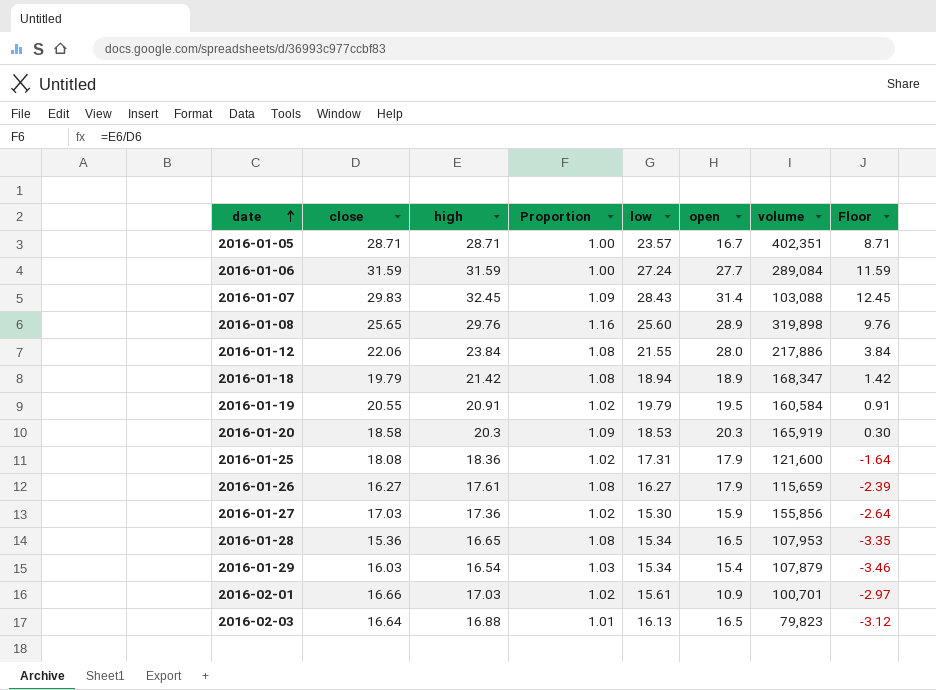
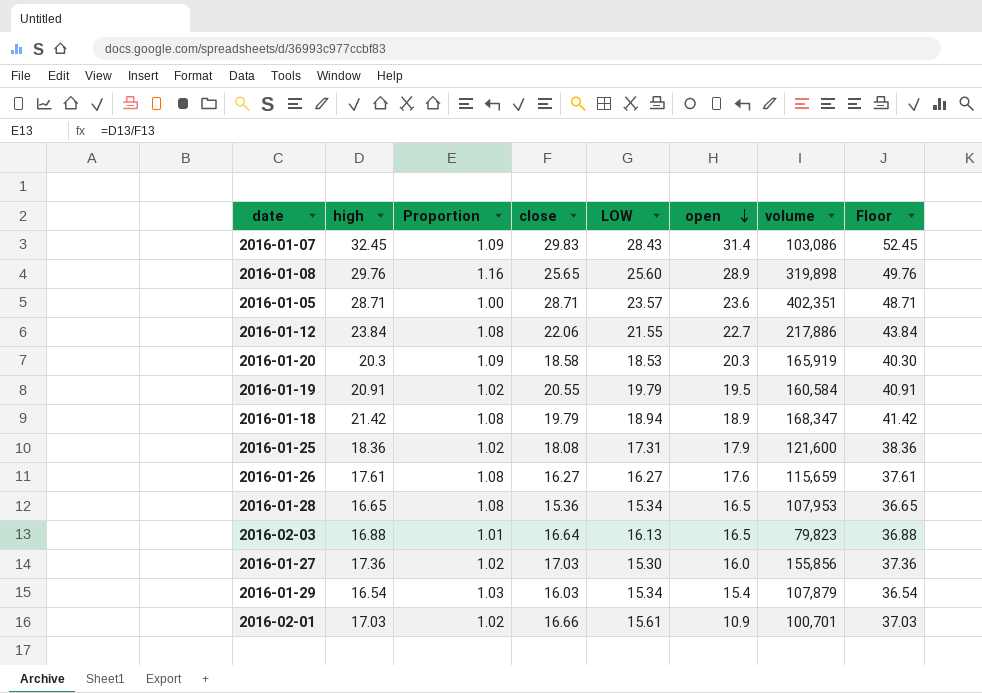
row order: date ascending -> open descending
column close | position: 2 -> 4
column name: low -> LOW
column Floor | formula: [high] - 20 -> [high] + 20
row 2016-01-06: 31.59 | 31.59 | 1.00 | 27.24 | 27.7 | 289,084 | 11.59 -> none
2016-01-07 | volume: 103,088 -> 103,086
2016-01-05 | open: 16.7 -> 23.6
2016-01-12 | open: 28.0 -> 22.7
2016-01-26 | open: 17.9 -> 17.6
2016-01-27 | open: 15.9 -> 16.0

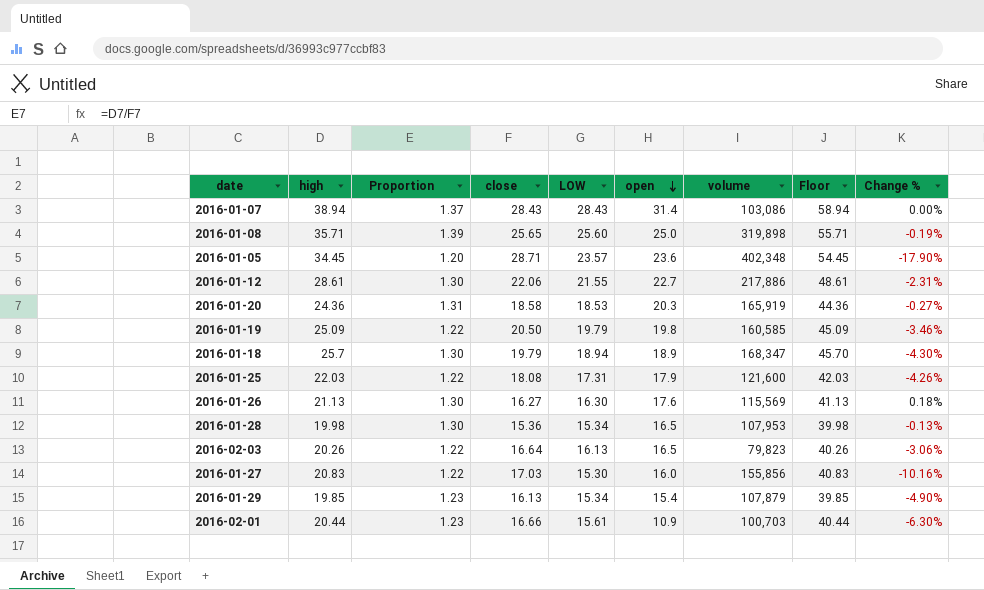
column Change % | formula: none -> ([LOW] - [close]) / [close]
2016-01-07 | high: 32.45 -> 38.94
2016-01-07 | Proportion: 1.09 -> 1.37
2016-01-07 | close: 29.83 -> 28.43
2016-01-07 | Floor: 52.45 -> 58.94
2016-01-08 | high: 29.76 -> 35.71
2016-01-08 | Proportion: 1.16 -> 1.39
2016-01-08 | open: 28.9 -> 25.0
2016-01-08 | Floor: 49.76 -> 55.71
2016-01-05 | high: 28.71 -> 34.45
2016-01-05 | Proportion: 1.00 -> 1.20
2016-01-05 | volume: 402,351 -> 402,348
2016-01-05 | Floor: 48.71 -> 54.45
2016-01-12 | high: 23.84 -> 28.61
2016-01-12 | Proportion: 1.08 -> 1.30
2016-01-12 | Floor: 43.84 -> 48.61
2016-01-20 | high: 20.3 -> 24.36
2016-01-20 | Proportion: 1.09 -> 1.31
2016-01-20 | Floor: 40.30 -> 44.36
2016-01-19 | high: 20.91 -> 25.09
2016-01-19 | Proportion: 1.02 -> 1.22
2016-01-19 | close: 20.55 -> 20.50
2016-01-19 | open: 19.5 -> 19.8
2016-01-19 | volume: 160,584 -> 160,585
2016-01-19 | Floor: 40.91 -> 45.09
2016-01-18 | high: 21.42 -> 25.7
2016-01-18 | Proportion: 1.08 -> 1.30
2016-01-18 | Floor: 41.42 -> 45.70
2016-01-25 | high: 18.36 -> 22.03
2016-01-25 | Proportion: 1.02 -> 1.22
2016-01-25 | Floor: 38.36 -> 42.03
2016-01-26 | high: 17.61 -> 21.13
2016-01-26 | Proportion: 1.08 -> 1.30
2016-01-26 | LOW: 16.27 -> 16.30
2016-01-26 | volume: 115,659 -> 115,569
2016-01-26 | Floor: 37.61 -> 41.13
2016-01-28 | high: 16.65 -> 19.98
2016-01-28 | Proportion: 1.08 -> 1.30
2016-01-28 | Floor: 36.65 -> 39.98
2016-02-03 | high: 16.88 -> 20.26
2016-02-03 | Proportion: 1.01 -> 1.22
2016-02-03 | Floor: 36.88 -> 40.26
2016-01-27 | high: 17.36 -> 20.83
2016-01-27 | Proportion: 1.02 -> 1.22
2016-01-27 | Floor: 37.36 -> 40.83
2016-01-29 | high: 16.54 -> 19.85
2016-01-29 | Proportion: 1.03 -> 1.23
2016-01-29 | close: 16.03 -> 16.13
2016-01-29 | Floor: 36.54 -> 39.85
2016-02-01 | high: 17.03 -> 20.44
2016-02-01 | Proportion: 1.02 -> 1.23
2016-02-01 | volume: 100,701 -> 100,703
2016-02-01 | Floor: 37.03 -> 40.44

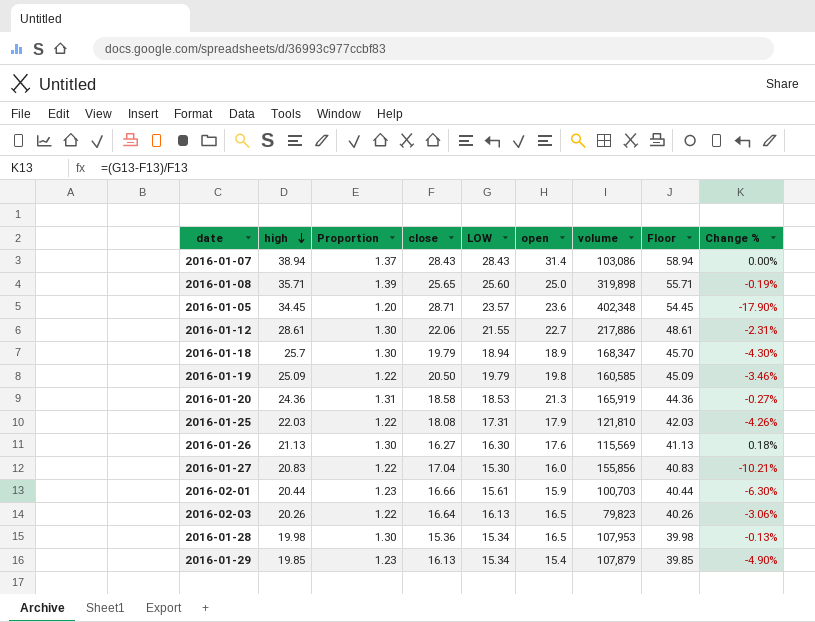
row order: open descending -> high descending
2016-01-20 | open: 20.3 -> 21.3
2016-01-25 | volume: 121,600 -> 121,810
2016-01-27 | close: 17.03 -> 17.04
2016-01-27 | Change %: -10.16% -> -10.21%
2016-02-01 | open: 10.9 -> 15.9

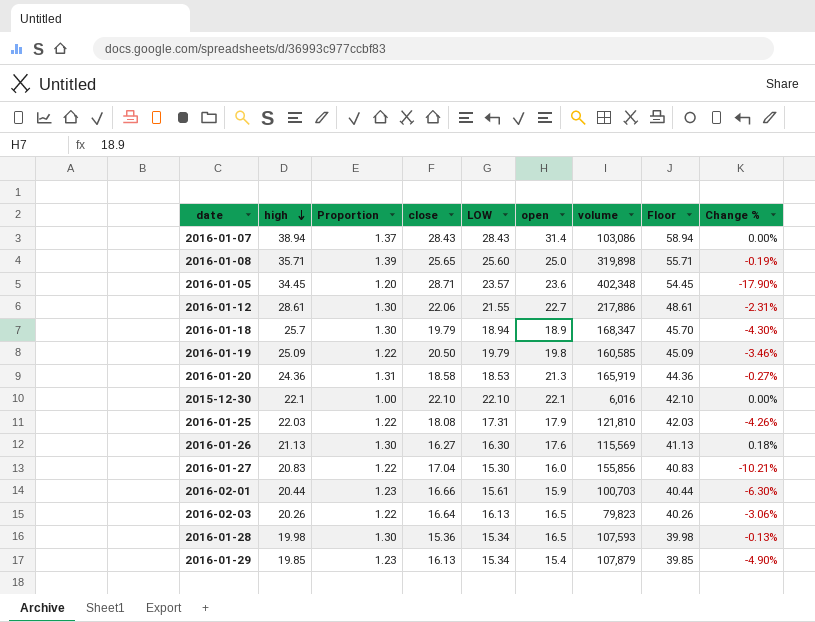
row 2015-12-30: none -> 22.1 | 1.00 | 22.10 | 22.10 | 22.1 | 6,016 | 42.10 | 0.00%
2016-01-28 | volume: 107,953 -> 107,593

